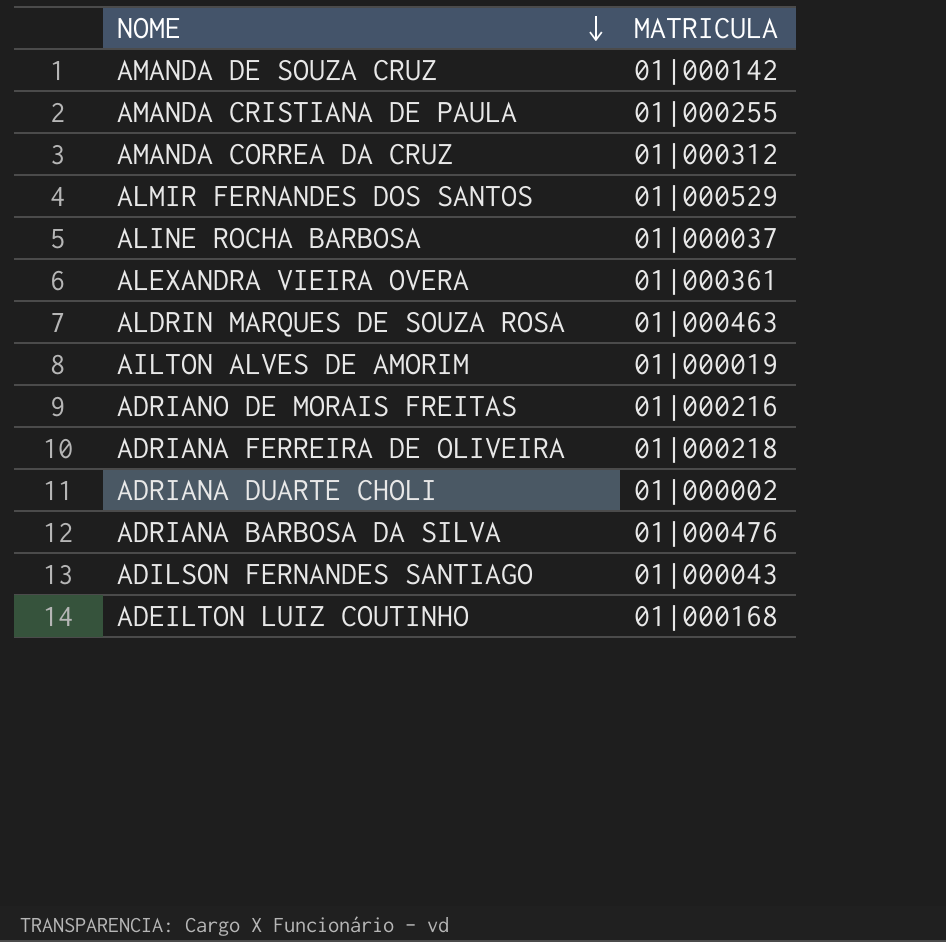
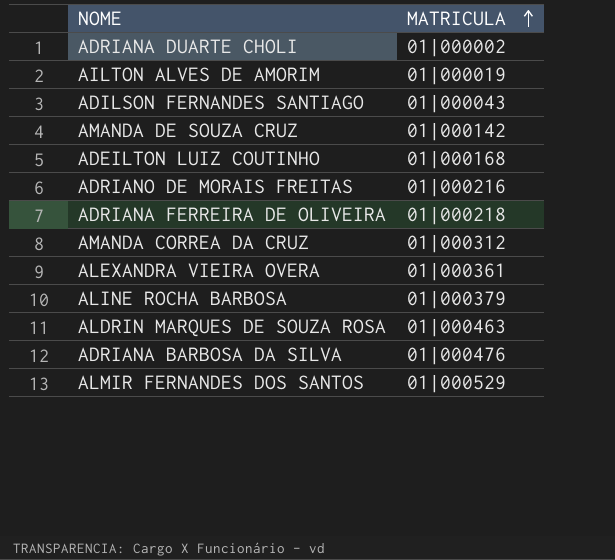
row order: NOME descending -> MATRICULA ascending
row AMANDA CRISTIANA DE PAULA: 01|000255 -> none
ALINE ROCHA BARBOSA | MATRICULA: 01|000037 -> 01|000379

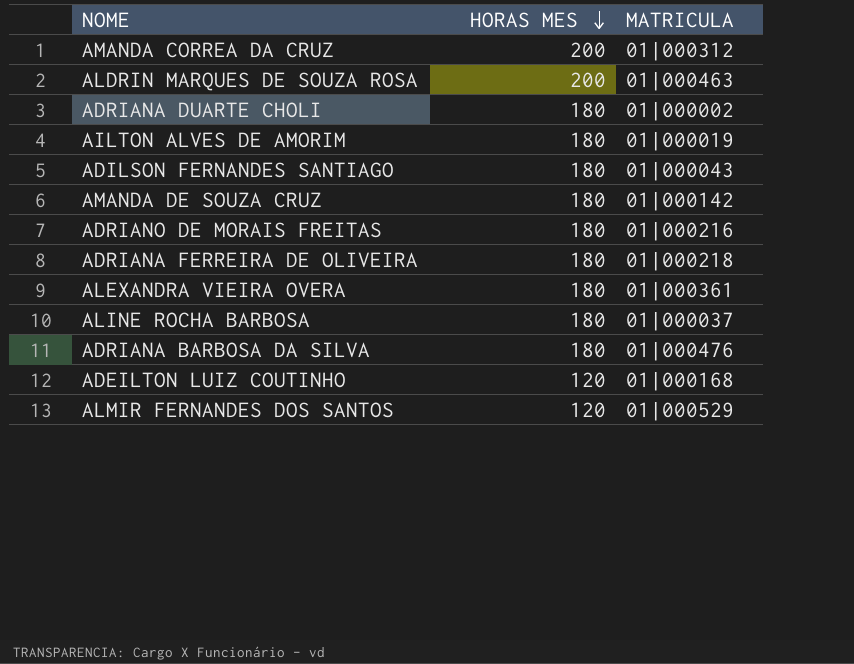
row order: MATRICULA ascending -> HORAS MES descending
column HORAS MES | position: none -> 2
ALINE ROCHA BARBOSA | MATRICULA: 01|000379 -> 01|000037

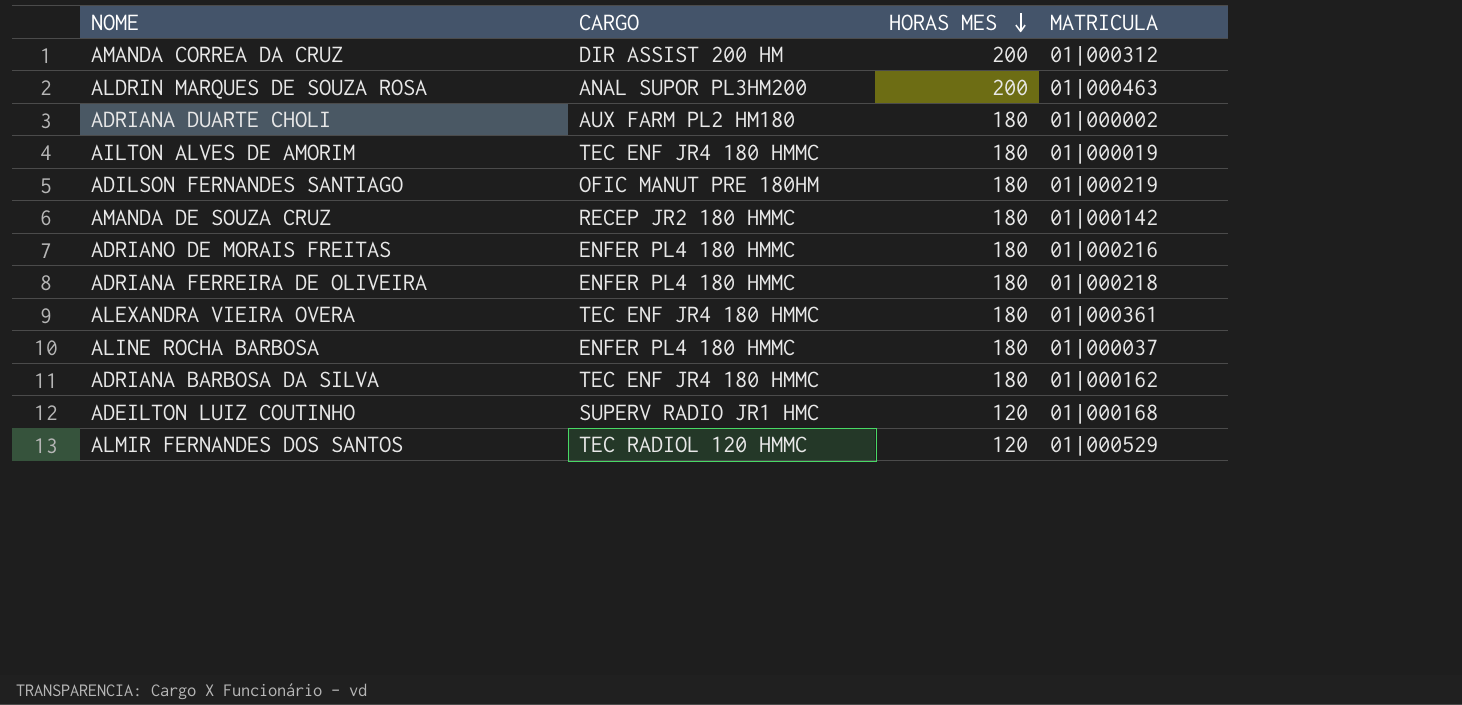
column CARGO | position: none -> 2
ADILSON FERNANDES SANTIAGO | MATRICULA: 01|000043 -> 01|000219
ADRIANA BARBOSA DA SILVA | MATRICULA: 01|000476 -> 01|000162

